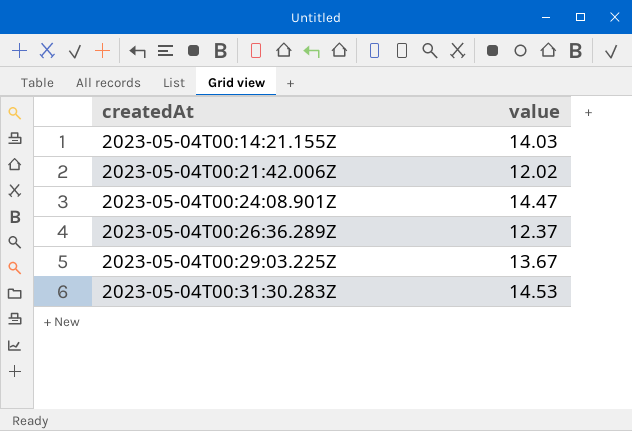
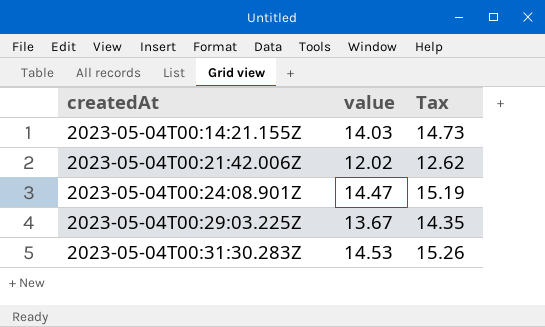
column Tax | formula: none -> [value] * 1.05
row 2023-05-04T00:26:36.289Z: 12.37 -> none

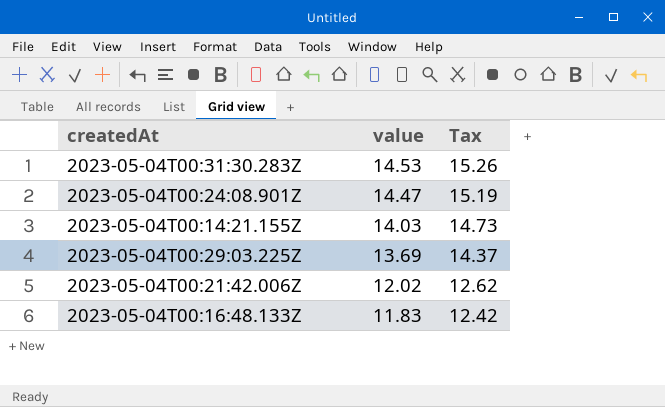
row order: createdAt ascending -> value descending
2023-05-04T00:29:03.225Z | value: 13.67 -> 13.69
2023-05-04T00:29:03.225Z | Tax: 14.35 -> 14.37
row 2023-05-04T00:16:48.133Z: none -> 11.83 | 12.42

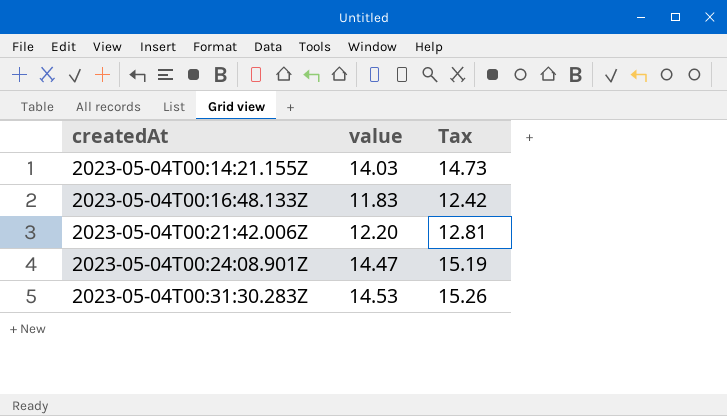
row order: value descending -> createdAt ascending
row 2023-05-04T00:29:03.225Z: 13.69 | 14.37 -> none
2023-05-04T00:21:42.006Z | value: 12.02 -> 12.20
2023-05-04T00:21:42.006Z | Tax: 12.62 -> 12.81

